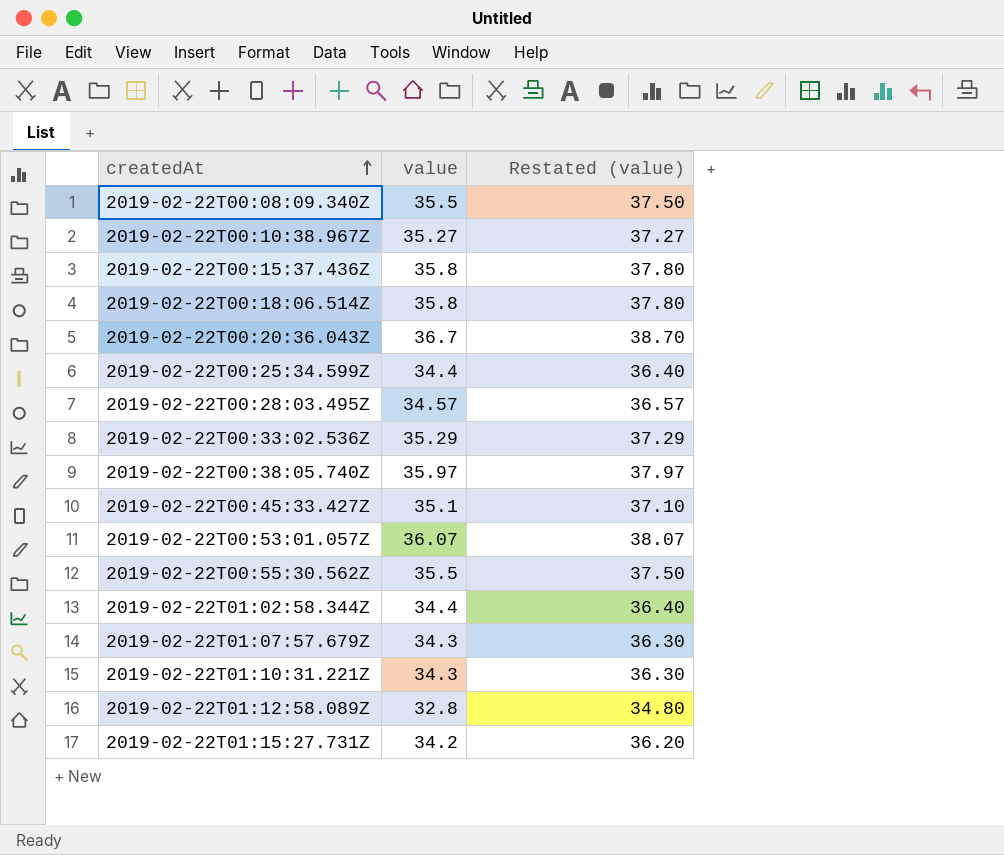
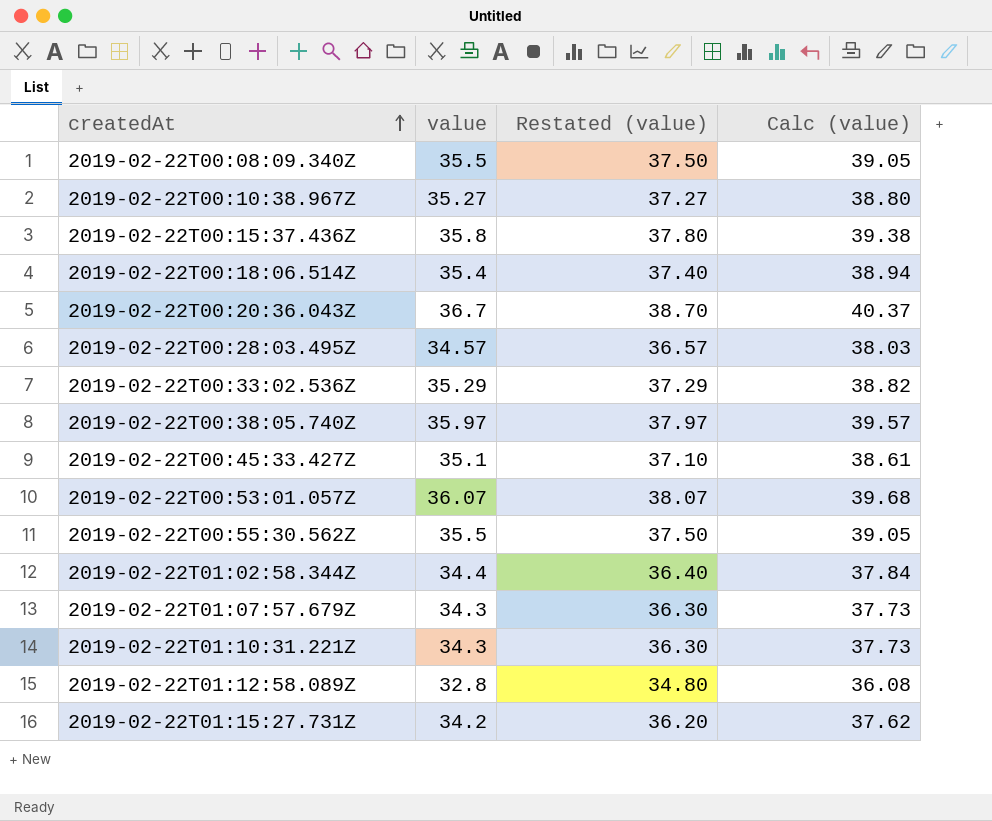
column Calc (value) | formula: none -> [value] * 1.1
row 2019-02-22T00:25:34.599Z: 34.4 | 36.40 -> none
2019-02-22T00:18:06.514Z | value: 35.8 -> 35.4
2019-02-22T00:18:06.514Z | Restated (value): 37.80 -> 37.40

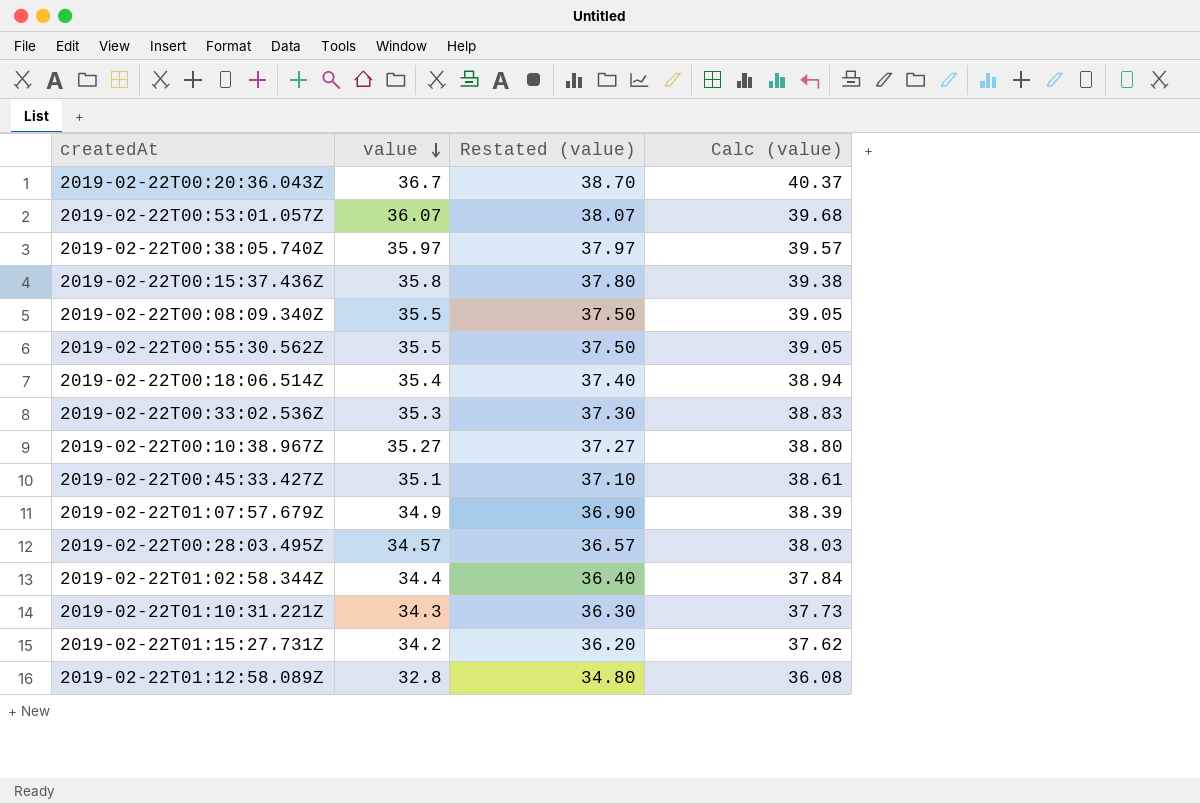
row order: createdAt ascending -> value descending
2019-02-22T00:33:02.536Z | value: 35.29 -> 35.3
2019-02-22T00:33:02.536Z | Restated (value): 37.29 -> 37.30
2019-02-22T00:33:02.536Z | Calc (value): 38.82 -> 38.83
2019-02-22T01:07:57.679Z | value: 34.3 -> 34.9
2019-02-22T01:07:57.679Z | Restated (value): 36.30 -> 36.90
2019-02-22T01:07:57.679Z | Calc (value): 37.73 -> 38.39

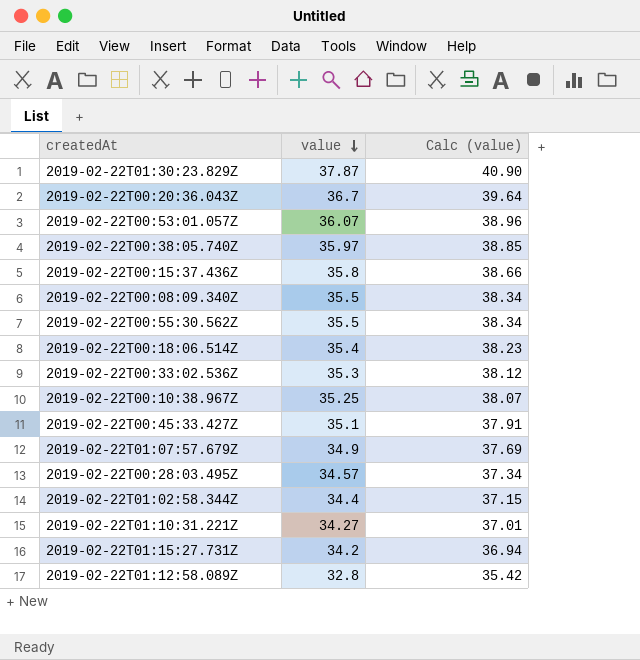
column Restated (value) | formula: [value] + 2 -> none
column Calc (value) | formula: [value] * 1.1 -> [value] * 1.08
row 2019-02-22T01:30:23.829Z: none -> 37.87 | 40.90
2019-02-22T00:10:38.967Z | value: 35.27 -> 35.25
2019-02-22T01:10:31.221Z | value: 34.3 -> 34.27

